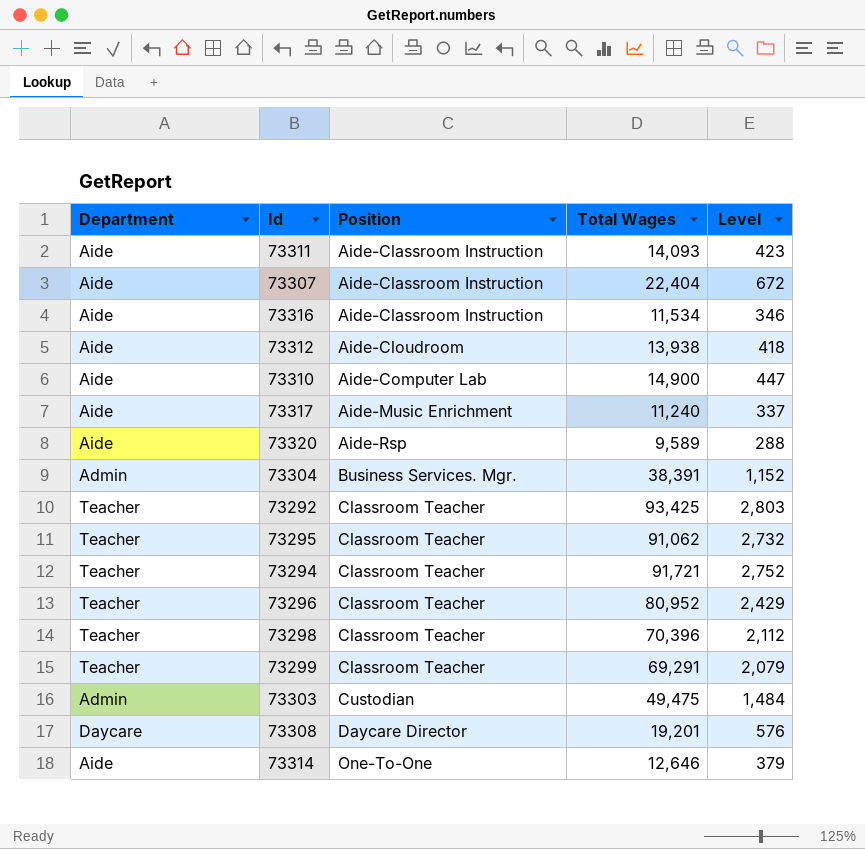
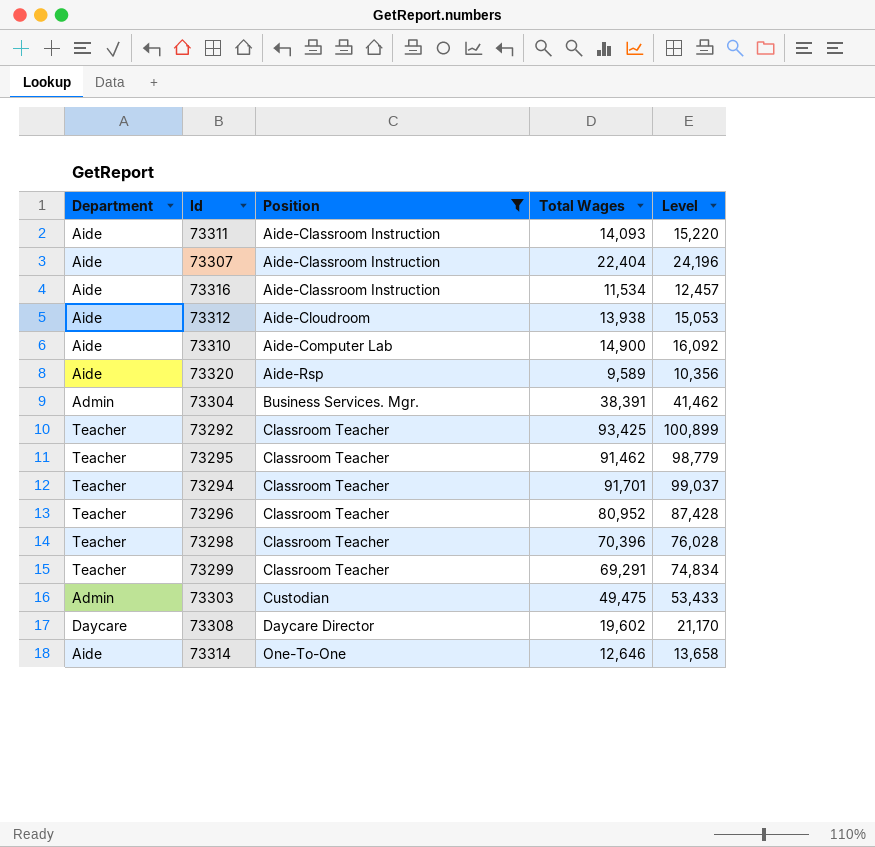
filter: none -> Position != Aide-Music Enrichment
column Level | formula: [Total Wages] * 0.03 -> [Total Wages] * 1.08
73295 | Total Wages: 91,062 -> 91,462
73294 | Total Wages: 91,721 -> 91,701
73308 | Total Wages: 19,201 -> 19,602

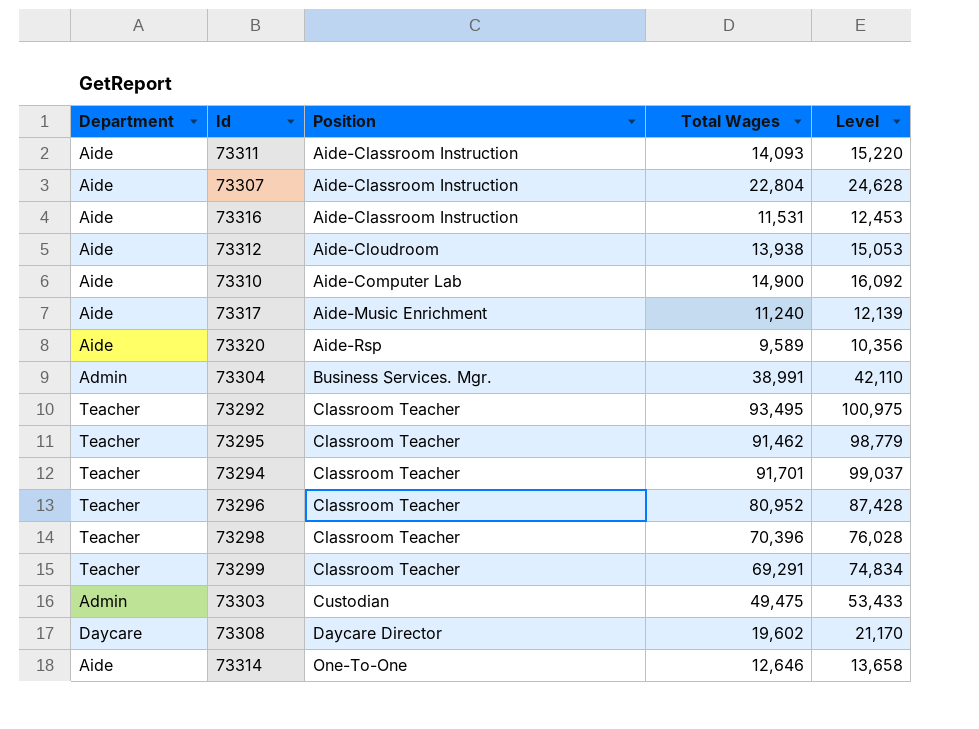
filter: Position != Aide-Music Enrichment -> none
73307 | Total Wages: 22,404 -> 22,804
73307 | Level: 24,196 -> 24,628
73316 | Total Wages: 11,534 -> 11,531
73316 | Level: 12,457 -> 12,453
73304 | Total Wages: 38,391 -> 38,991
73304 | Level: 41,462 -> 42,110
73292 | Total Wages: 93,425 -> 93,495
73292 | Level: 100,899 -> 100,975

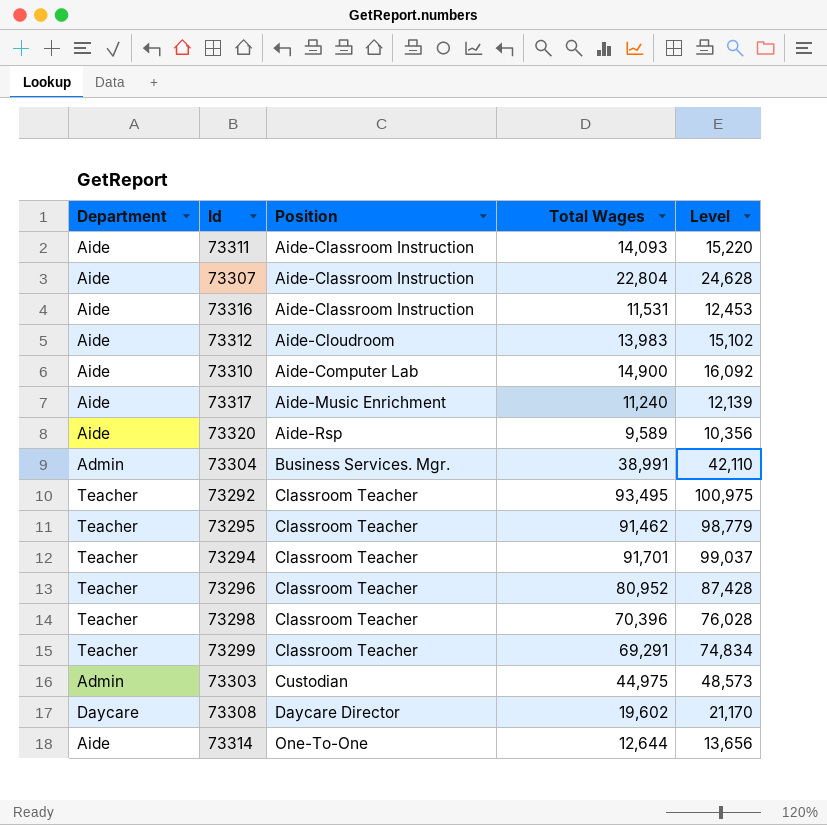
73312 | Total Wages: 13,938 -> 13,983
73312 | Level: 15,053 -> 15,102
73303 | Total Wages: 49,475 -> 44,975
73303 | Level: 53,433 -> 48,573
73314 | Total Wages: 12,646 -> 12,644
73314 | Level: 13,658 -> 13,656

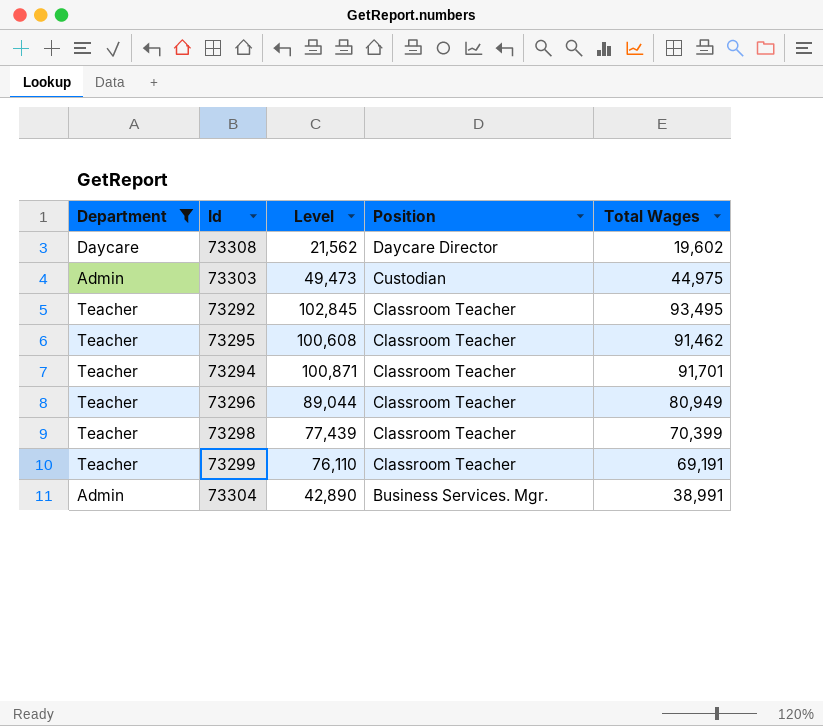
filter: none -> Department != Aide
row order: Position ascending -> Position descending
column Level | formula: [Total Wages] * 1.08 -> [Total Wages] * 1.1
column Level | position: 5 -> 3
73296 | Total Wages: 80,952 -> 80,949
73298 | Total Wages: 70,396 -> 70,399
73299 | Total Wages: 69,291 -> 69,191

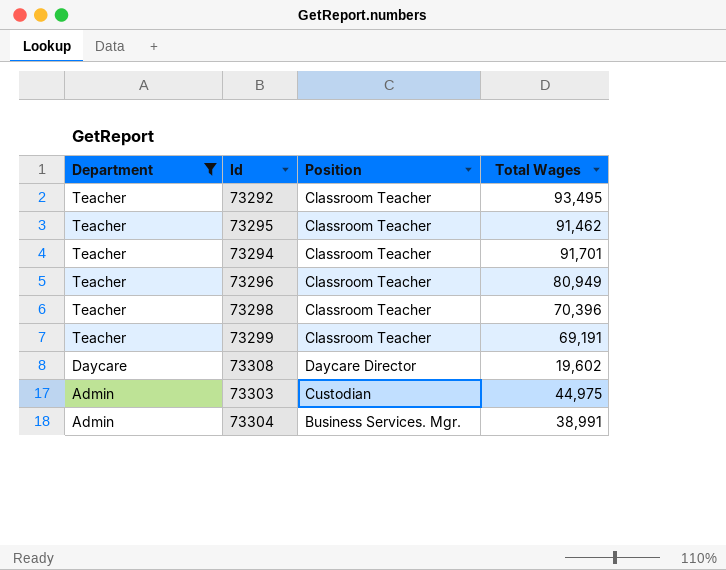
row order: Position descending -> Department descending
column Level | formula: [Total Wages] * 1.1 -> none
73298 | Total Wages: 70,399 -> 70,396

